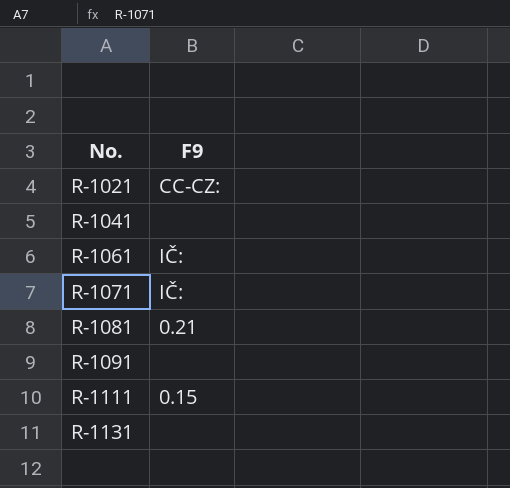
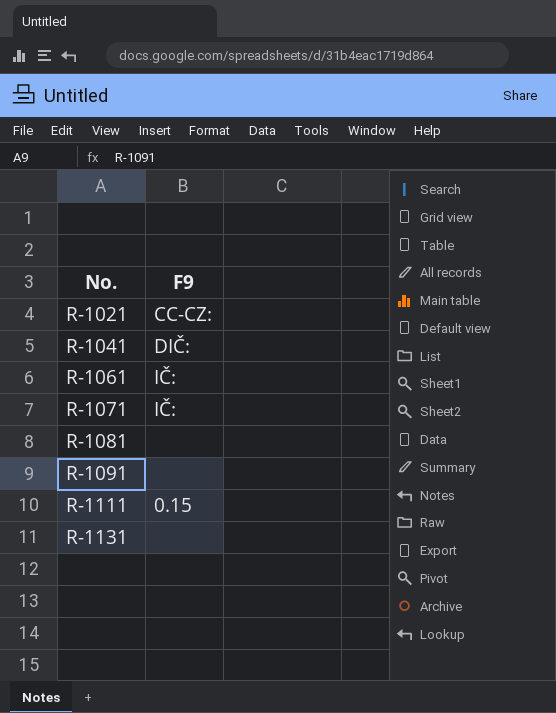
R-1041 | F9: none -> DIČ:
R-1081 | F9: 0.21 -> none

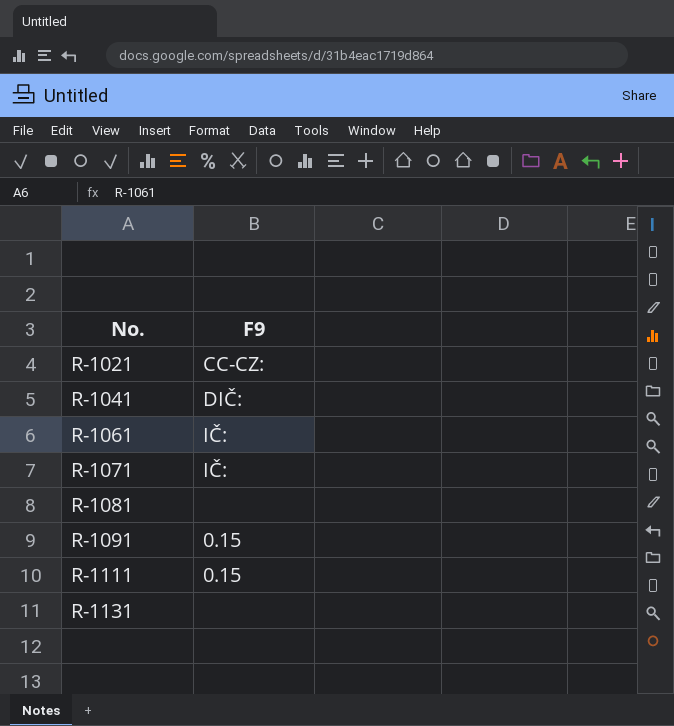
R-1091 | F9: none -> 0.15

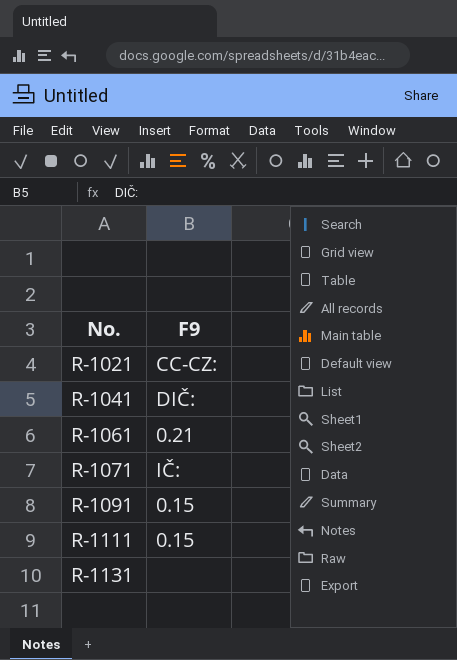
row R-1081: none -> none
R-1061 | F9: IČ: -> 0.21

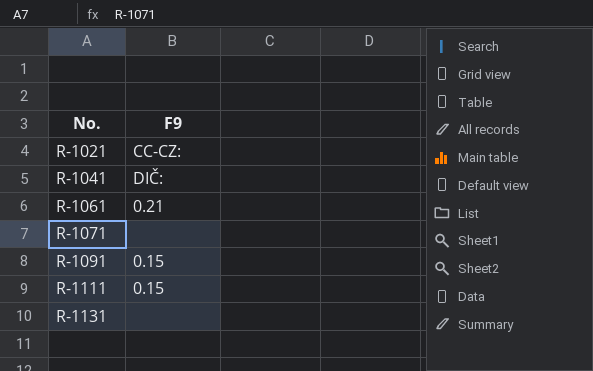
R-1071 | F9: IČ: -> none

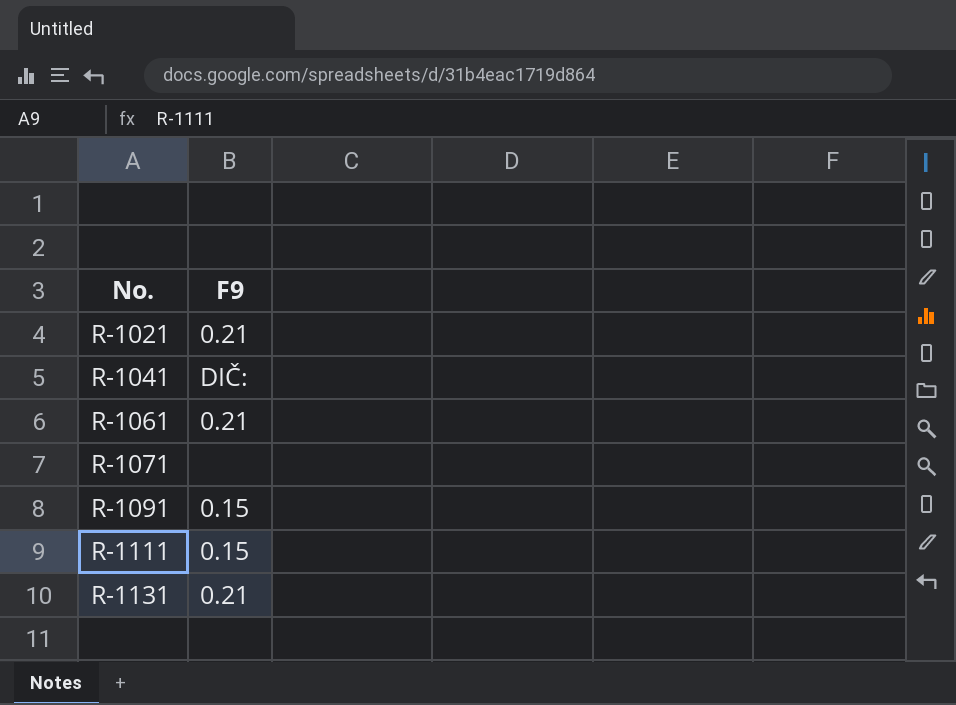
R-1021 | F9: CC-CZ: -> 0.21
R-1131 | F9: none -> 0.21

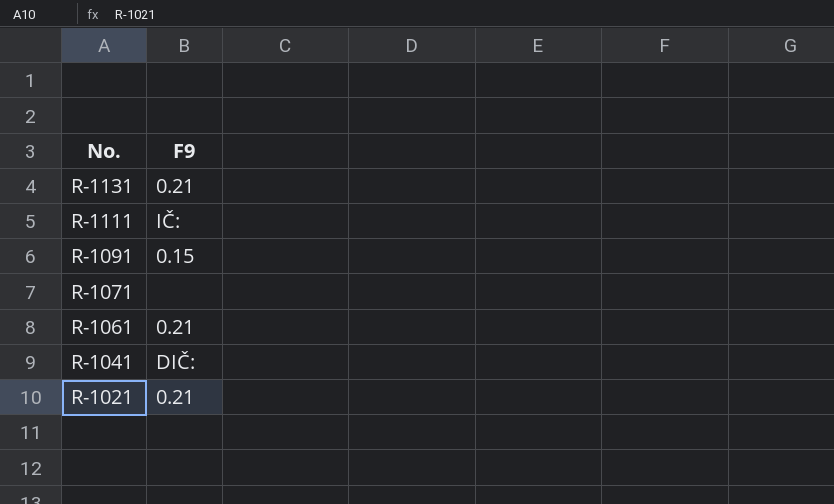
row order: No. ascending -> No. descending
R-1111 | F9: 0.15 -> IČ:

